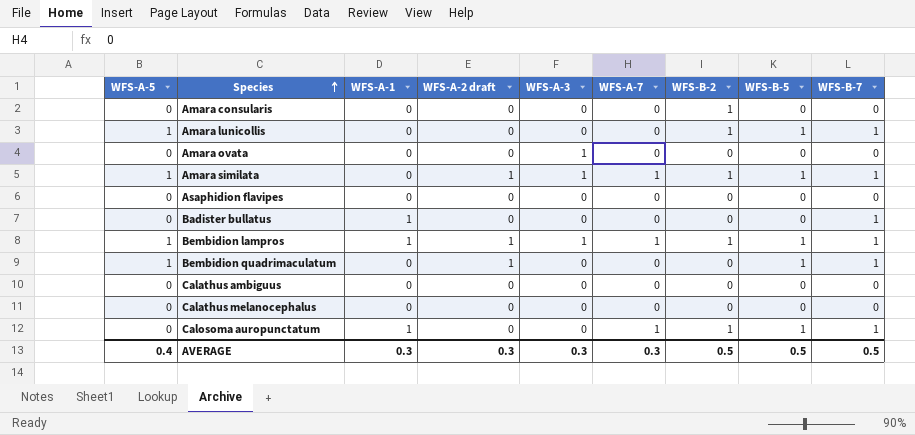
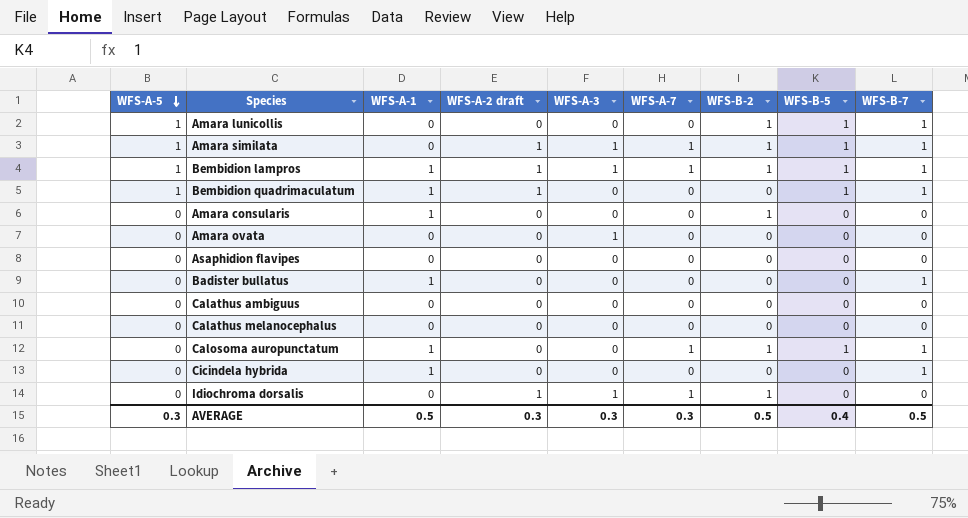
row order: Species ascending -> WFS-A-5 descending
Bembidion quadrimaculatum | WFS-A-1: 0 -> 1
Amara consularis | WFS-A-1: 0 -> 1
row Cicindela hybrida: none -> 0 | 1 | 0 | 0 | 0 | 0 | 0 | 1
row Idiochroma dorsalis: none -> 0 | 0 | 1 | 1 | 1 | 1 | 0 | 0
AVERAGE | WFS-A-5: 0.4 -> 0.3
AVERAGE | WFS-A-1: 0.3 -> 0.5
AVERAGE | WFS-B-5: 0.5 -> 0.4

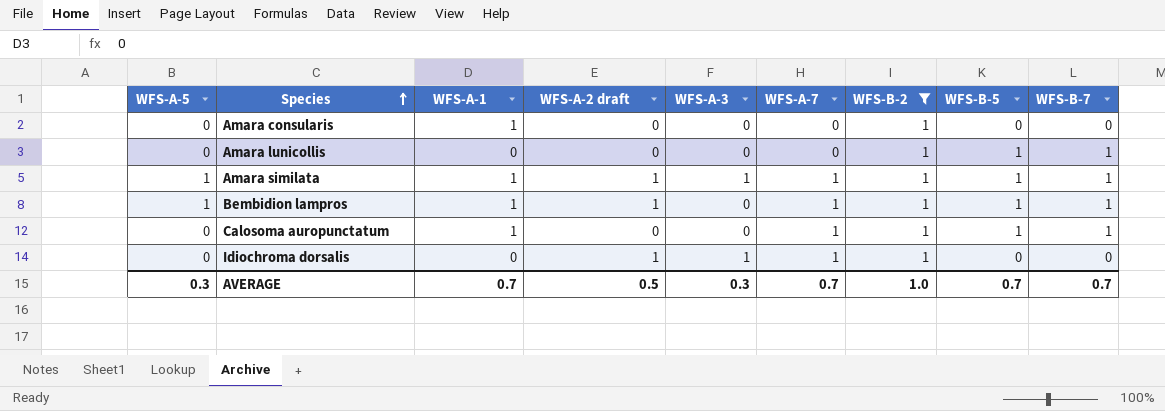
filter: none -> WFS-B-2 = 1
row order: WFS-A-5 descending -> Species ascending
Amara lunicollis | WFS-A-5: 1 -> 0
Amara similata | WFS-A-1: 0 -> 1
Bembidion lampros | WFS-A-3: 1 -> 0
AVERAGE | WFS-A-1: 0.5 -> 0.7
AVERAGE | WFS-A-2 draft: 0.3 -> 0.5
AVERAGE | WFS-A-7: 0.3 -> 0.7
AVERAGE | WFS-B-2: 0.5 -> 1.0
AVERAGE | WFS-B-5: 0.4 -> 0.7
AVERAGE | WFS-B-7: 0.5 -> 0.7

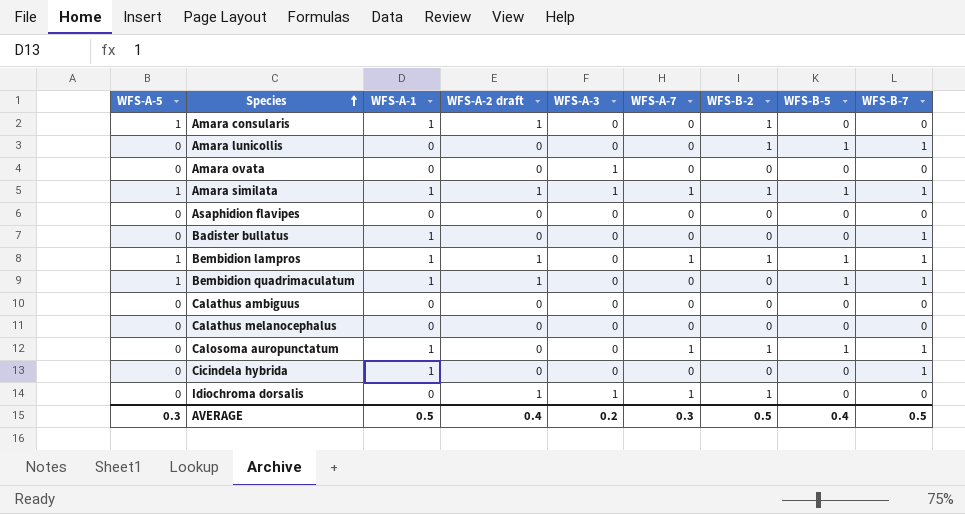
filter: WFS-B-2 = 1 -> none
Amara consularis | WFS-A-5: 0 -> 1
Amara consularis | WFS-A-2 draft: 0 -> 1
AVERAGE | WFS-A-1: 0.7 -> 0.5
AVERAGE | WFS-A-2 draft: 0.5 -> 0.4
AVERAGE | WFS-A-3: 0.3 -> 0.2
AVERAGE | WFS-A-7: 0.7 -> 0.3
AVERAGE | WFS-B-2: 1.0 -> 0.5
AVERAGE | WFS-B-5: 0.7 -> 0.4
AVERAGE | WFS-B-7: 0.7 -> 0.5

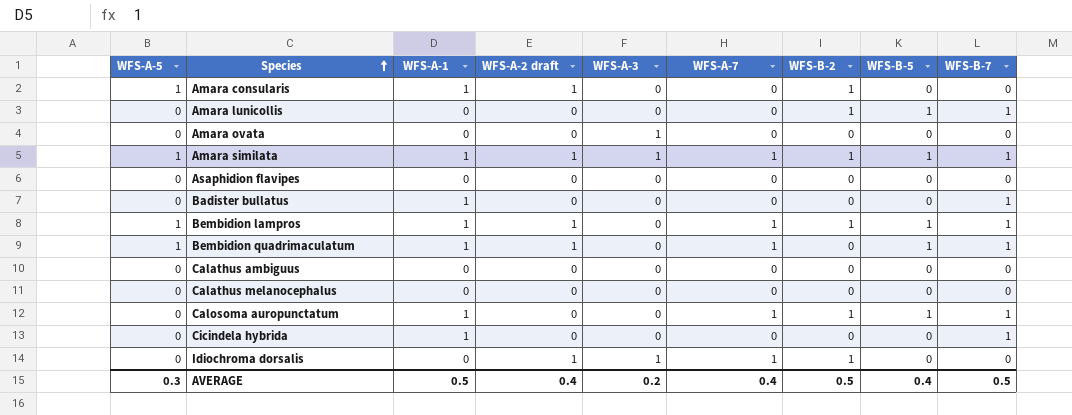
Bembidion quadrimaculatum | WFS-A-7: 0 -> 1
AVERAGE | WFS-A-7: 0.3 -> 0.4

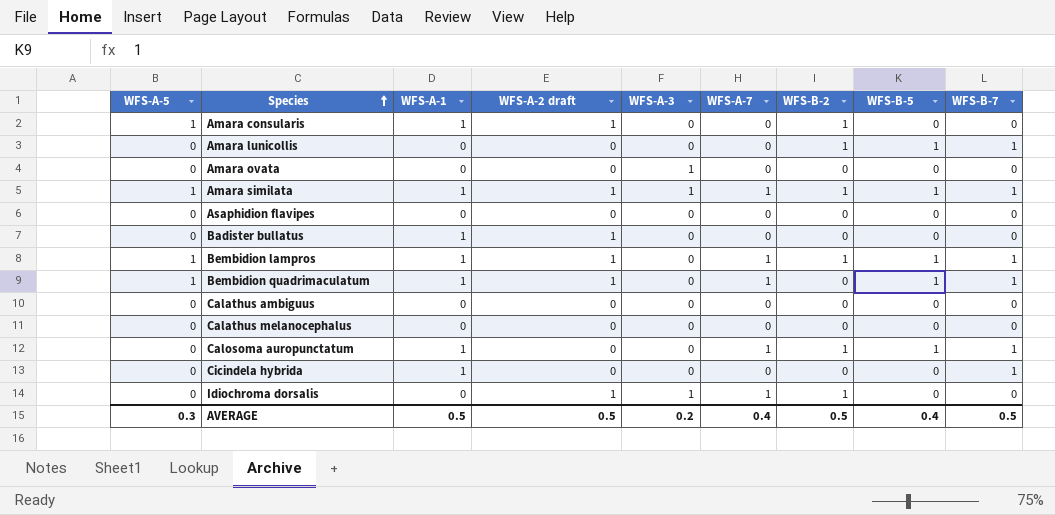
Badister bullatus | WFS-A-2 draft: 0 -> 1
Badister bullatus | WFS-B-7: 1 -> 0
AVERAGE | WFS-A-2 draft: 0.4 -> 0.5

